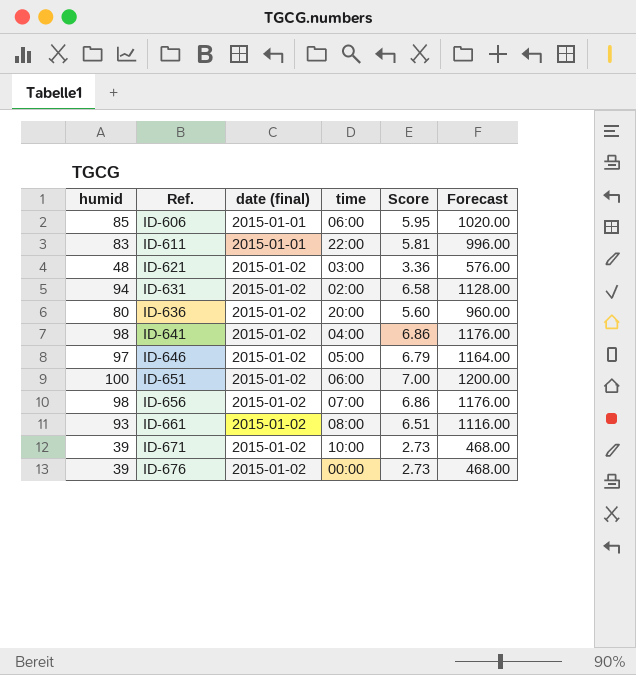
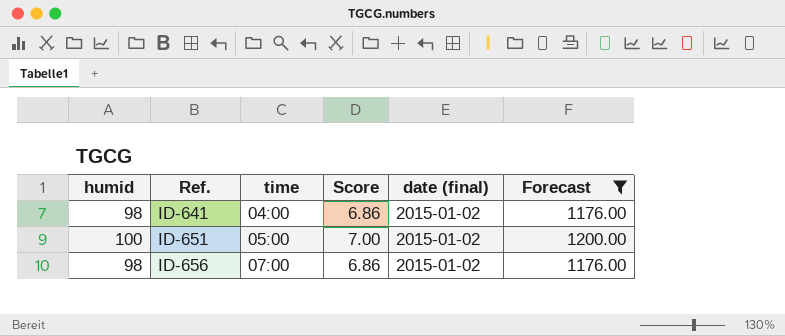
filter: none -> Forecast >= 1176.00
column date (final) | position: 3 -> 5
ID-651 | time: 06:00 -> 05:00

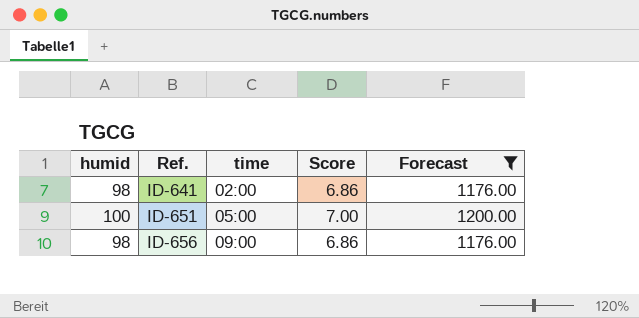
column date (final) | position: 5 -> none
ID-641 | time: 04:00 -> 02:00
ID-656 | time: 07:00 -> 09:00

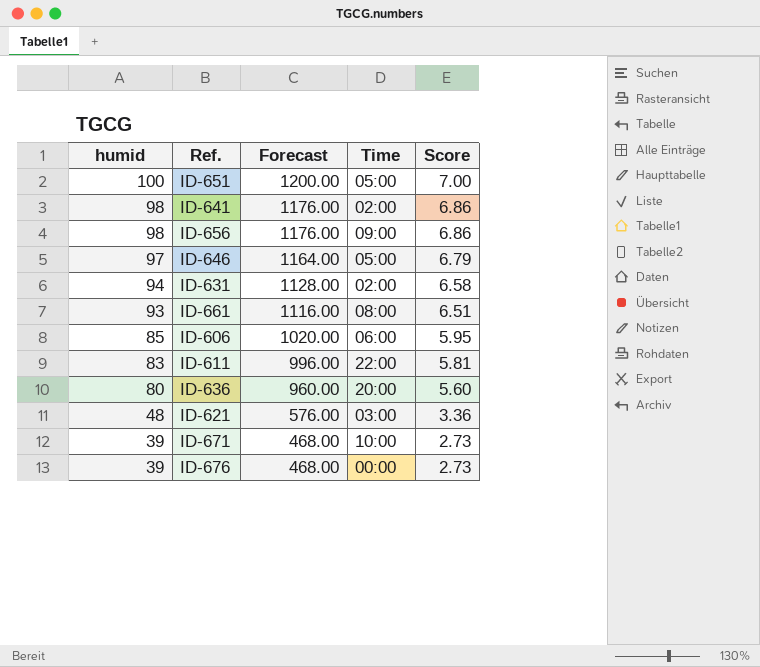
filter: Forecast >= 1176.00 -> none
row order: Ref. ascending -> humid descending
column Forecast | position: 5 -> 3
column name: time -> Time

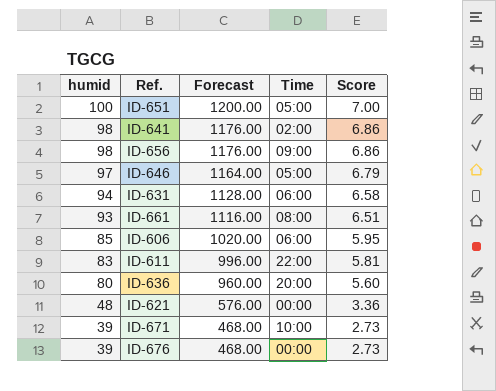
ID-631 | Time: 02:00 -> 06:00
ID-621 | Time: 03:00 -> 00:00

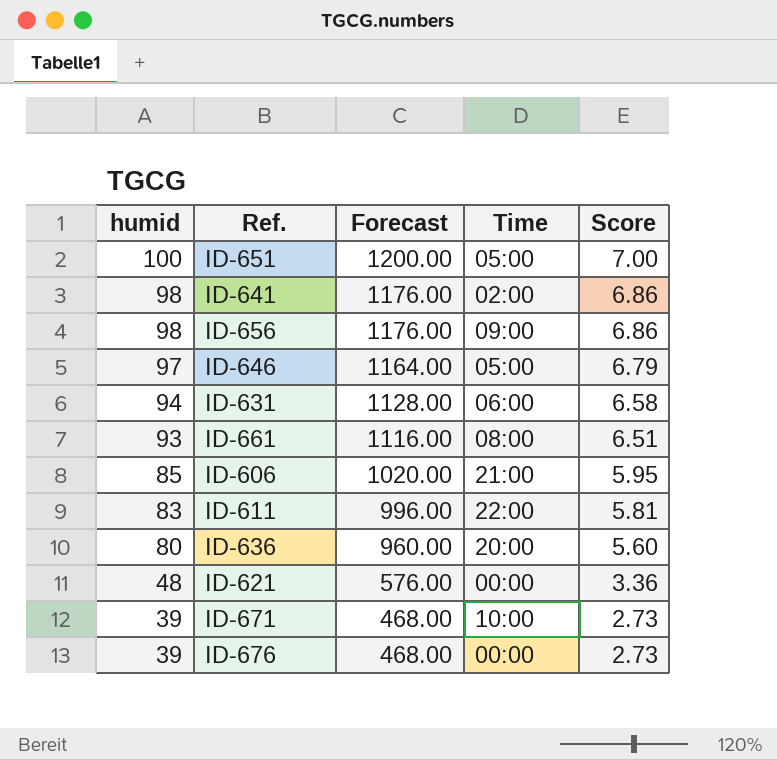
ID-606 | Time: 06:00 -> 21:00

